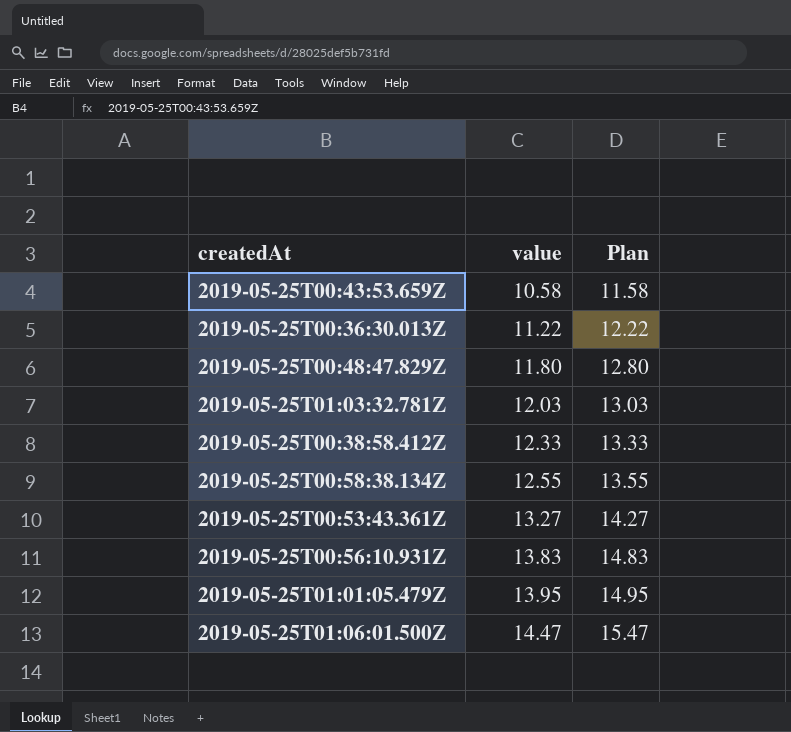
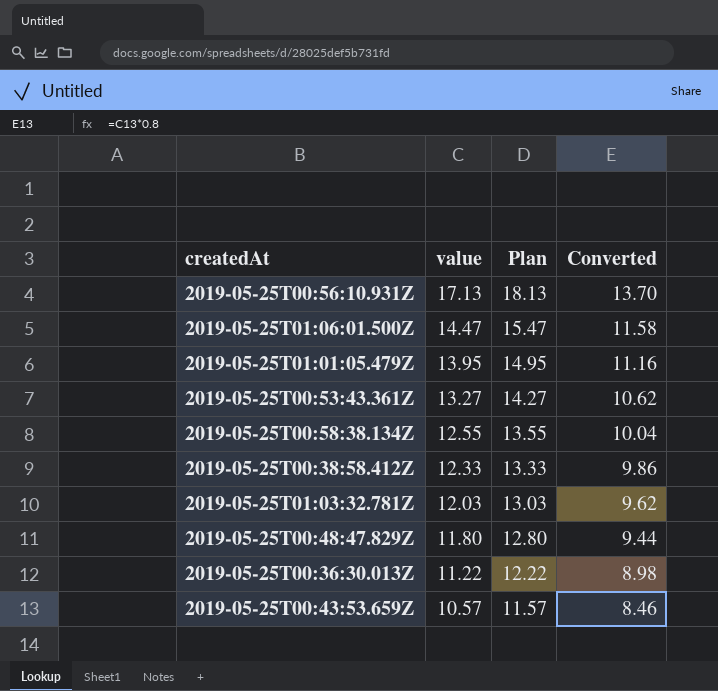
row order: value ascending -> value descending
column Converted | formula: none -> [value] * 0.8
2019-05-25T00:56:10.931Z | value: 13.83 -> 17.13
2019-05-25T00:56:10.931Z | Plan: 14.83 -> 18.13
2019-05-25T00:43:53.659Z | value: 10.58 -> 10.57
2019-05-25T00:43:53.659Z | Plan: 11.58 -> 11.57

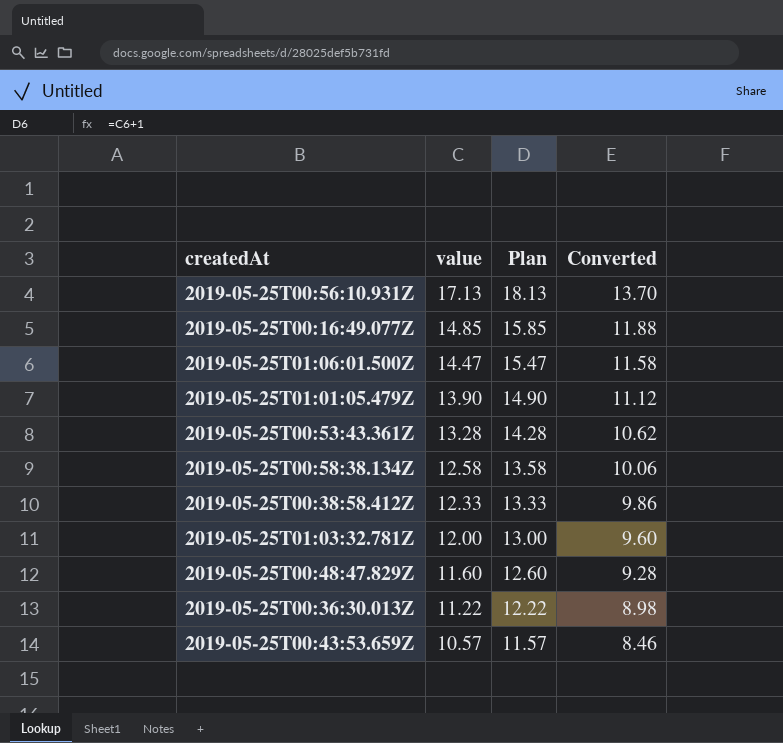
row 2019-05-25T00:16:49.077Z: none -> 14.85 | 15.85 | 11.88
2019-05-25T01:01:05.479Z | value: 13.95 -> 13.90
2019-05-25T01:01:05.479Z | Plan: 14.95 -> 14.90
2019-05-25T01:01:05.479Z | Converted: 11.16 -> 11.12
2019-05-25T00:53:43.361Z | value: 13.27 -> 13.28
2019-05-25T00:53:43.361Z | Plan: 14.27 -> 14.28
2019-05-25T00:58:38.134Z | value: 12.55 -> 12.58
2019-05-25T00:58:38.134Z | Plan: 13.55 -> 13.58
2019-05-25T00:58:38.134Z | Converted: 10.04 -> 10.06
2019-05-25T01:03:32.781Z | value: 12.03 -> 12.00
2019-05-25T01:03:32.781Z | Plan: 13.03 -> 13.00
2019-05-25T01:03:32.781Z | Converted: 9.62 -> 9.60
2019-05-25T00:48:47.829Z | value: 11.80 -> 11.60
2019-05-25T00:48:47.829Z | Plan: 12.80 -> 12.60
2019-05-25T00:48:47.829Z | Converted: 9.44 -> 9.28

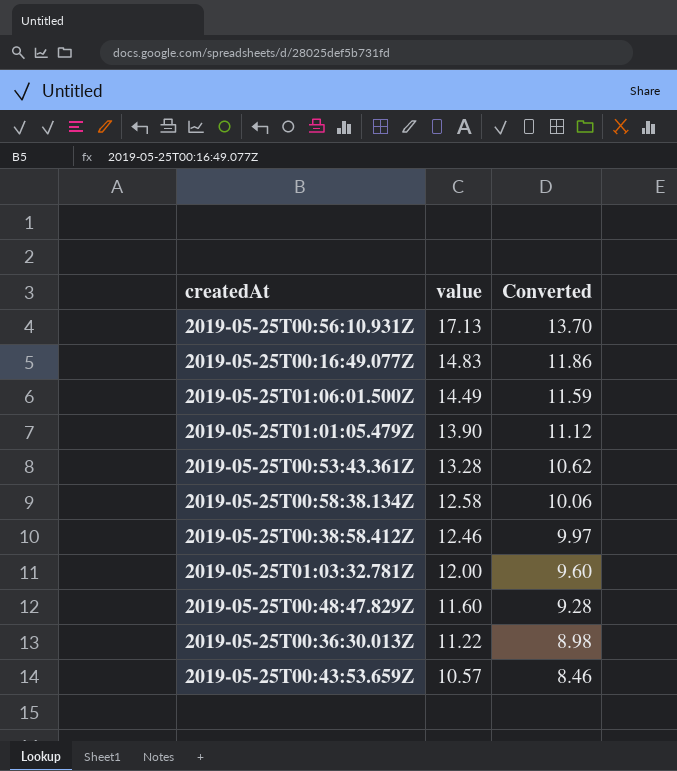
column Plan | formula: [value] + 1 -> none
2019-05-25T00:16:49.077Z | value: 14.85 -> 14.83
2019-05-25T00:16:49.077Z | Converted: 11.88 -> 11.86
2019-05-25T01:06:01.500Z | value: 14.47 -> 14.49
2019-05-25T01:06:01.500Z | Converted: 11.58 -> 11.59
2019-05-25T00:38:58.412Z | value: 12.33 -> 12.46
2019-05-25T00:38:58.412Z | Converted: 9.86 -> 9.97

